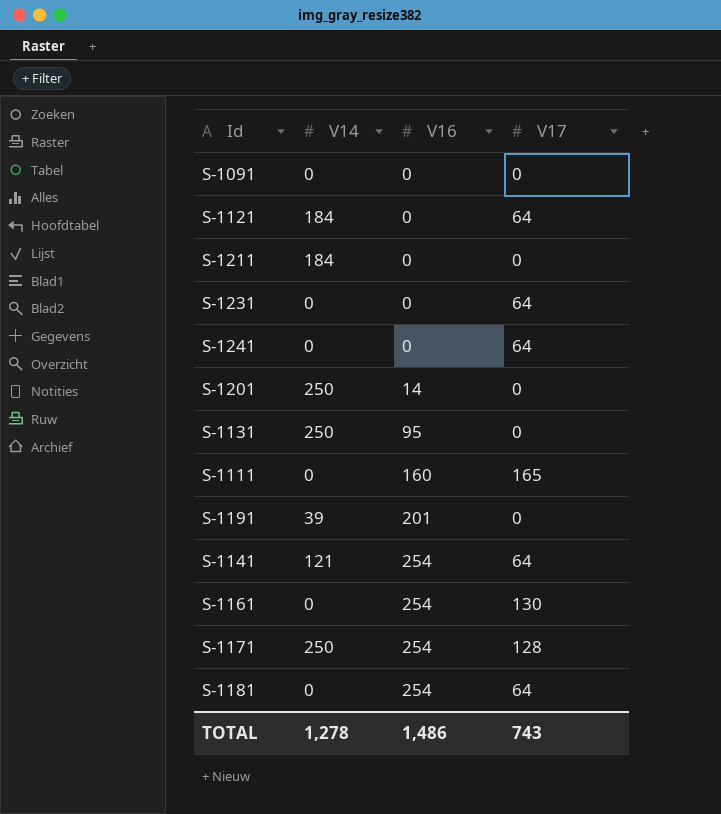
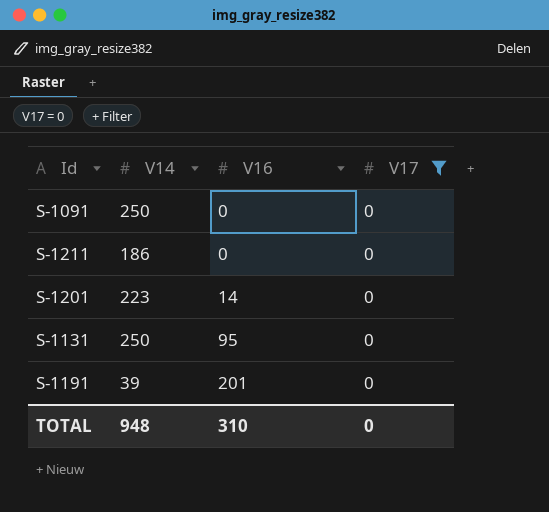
filter: none -> V17 = 0
S-1091 | V14: 0 -> 250
S-1211 | V14: 184 -> 186
S-1201 | V14: 250 -> 223
TOTAL | V14: 1,278 -> 948
TOTAL | V16: 1,486 -> 310
TOTAL | V17: 743 -> 0

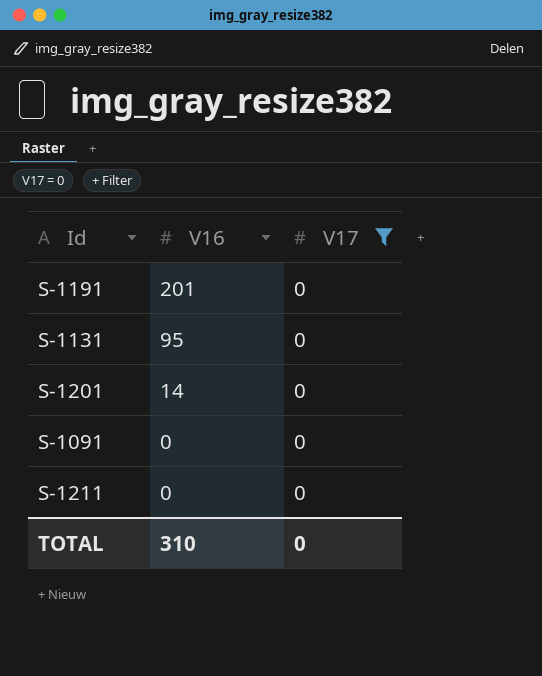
row order: V16 ascending -> V16 descending
column V14 | position: 2 -> none

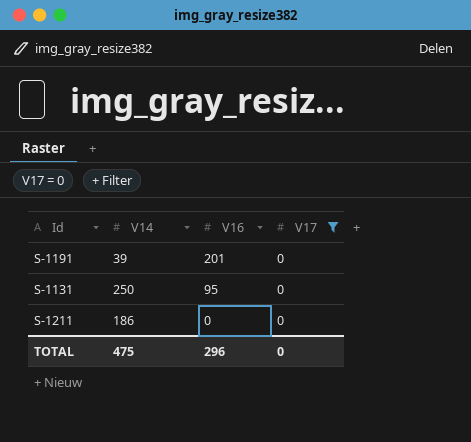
column V14 | position: none -> 2
row S-1201: 14 | 0 -> none
row S-1091: 0 | 0 -> none
TOTAL | V16: 310 -> 296

